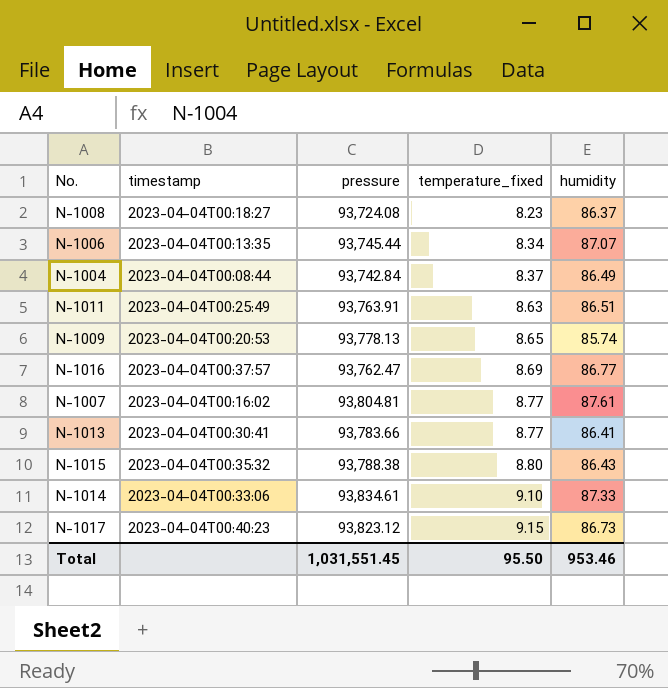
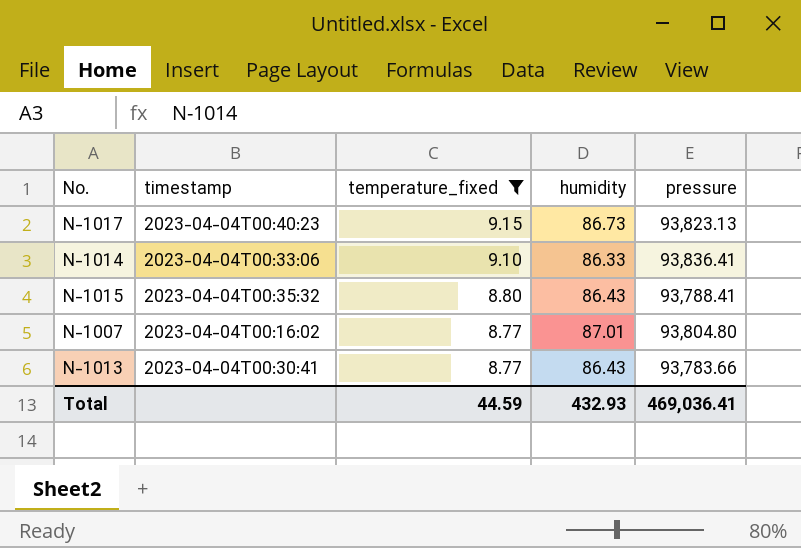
filter: none -> temperature_fixed >= 8.77
row order: temperature_fixed ascending -> temperature_fixed descending
column pressure | position: 3 -> 5
N-1017 | pressure: 93,823.12 -> 93,823.13
N-1014 | humidity: 87.33 -> 86.33
N-1014 | pressure: 93,834.61 -> 93,836.41
N-1015 | pressure: 93,788.38 -> 93,788.41
N-1007 | humidity: 87.61 -> 87.01
N-1007 | pressure: 93,804.81 -> 93,804.80
N-1013 | humidity: 86.41 -> 86.43
Total | temperature_fixed: 95.50 -> 44.59
Total | humidity: 953.46 -> 432.93
Total | pressure: 1,031,551.45 -> 469,036.41

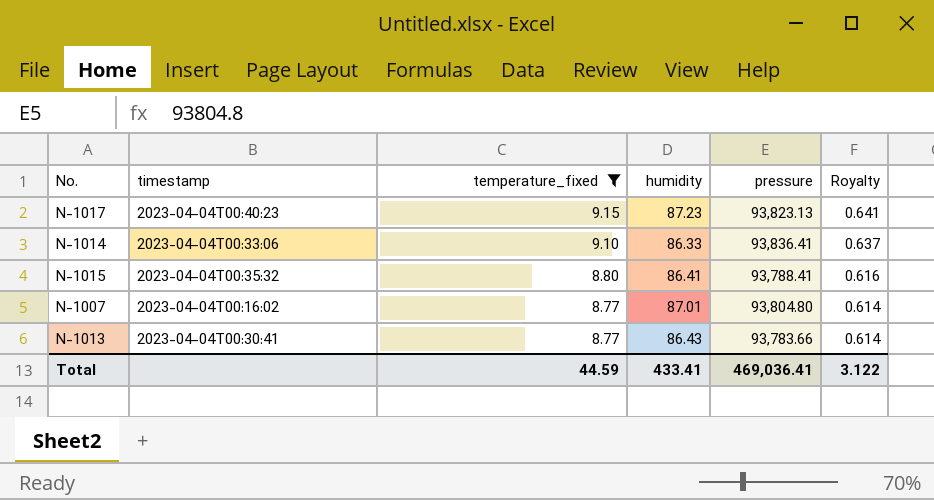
column Royalty | formula: none -> [temperature_fixed] * 0.07
N-1017 | humidity: 86.73 -> 87.23
N-1015 | humidity: 86.43 -> 86.41
Total | humidity: 432.93 -> 433.41

